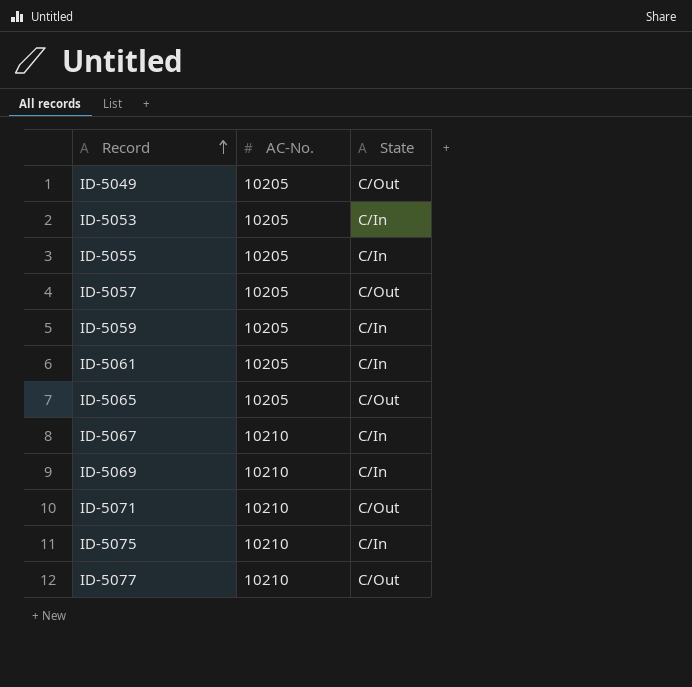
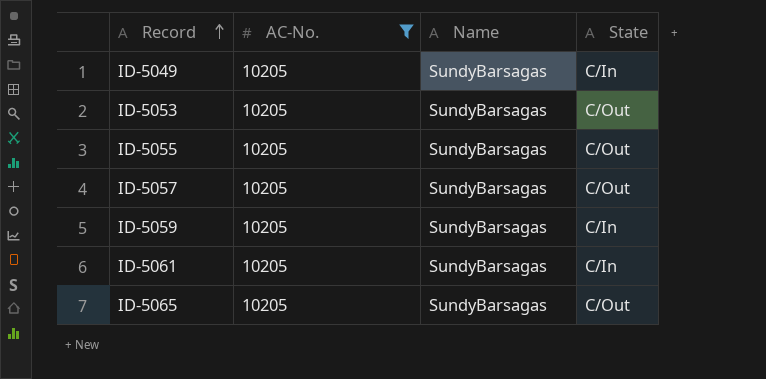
filter: none -> AC-No. = 10205
column Name | position: none -> 3
ID-5049 | State: C/Out -> C/In
ID-5053 | State: C/In -> C/Out
ID-5055 | State: C/In -> C/Out

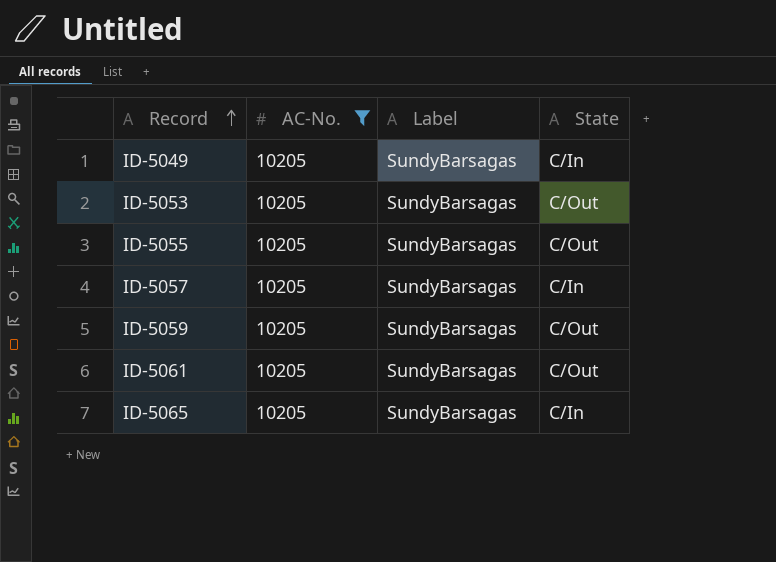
column name: Name -> Label
ID-5057 | State: C/Out -> C/In
ID-5059 | State: C/In -> C/Out
ID-5061 | State: C/In -> C/Out
ID-5065 | State: C/Out -> C/In

